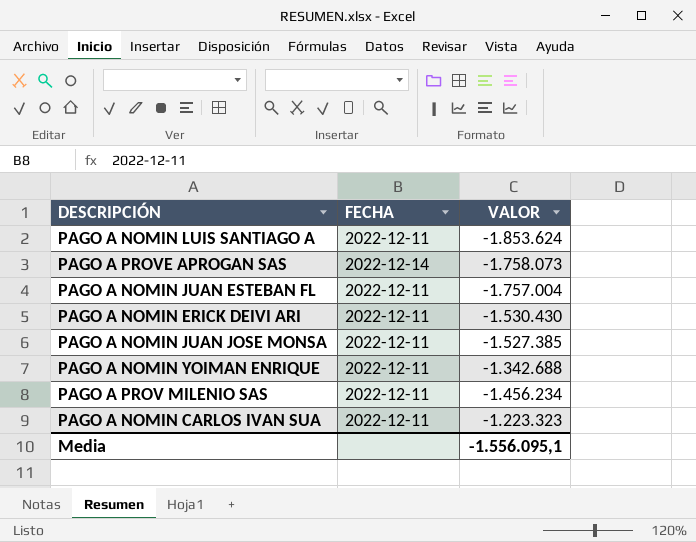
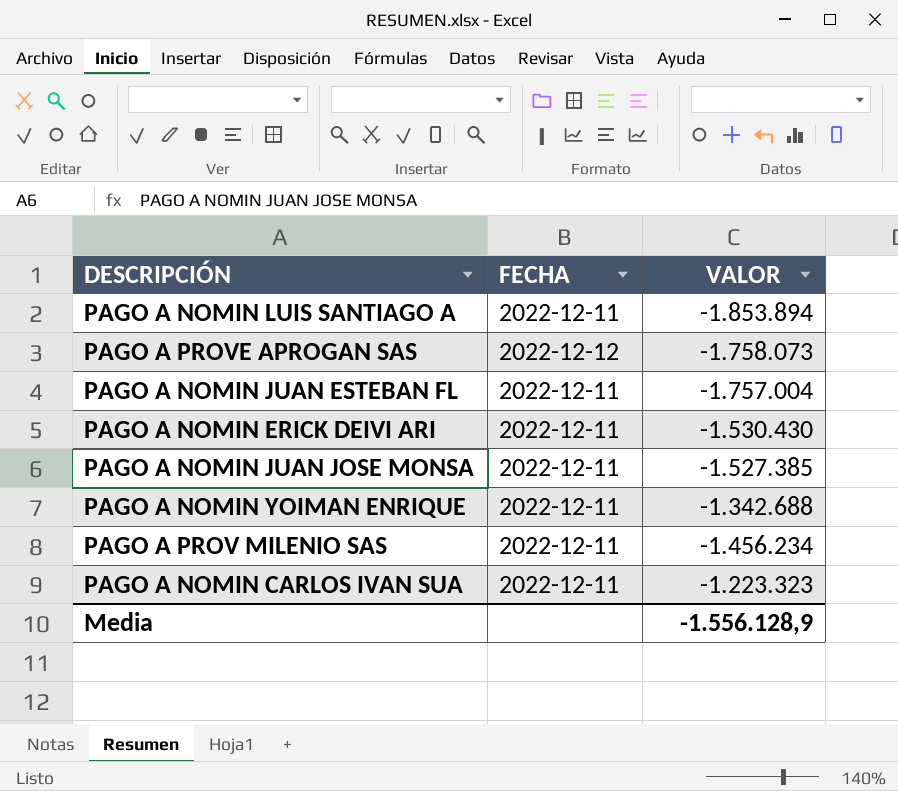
PAGO A NOMIN LUIS SANTIAGO A | VALOR: -1.853.624 -> -1.853.894
PAGO A PROVE APROGAN SAS | FECHA: 2022-12-14 -> 2022-12-12
Media | VALOR: -1.556.095,1 -> -1.556.128,9

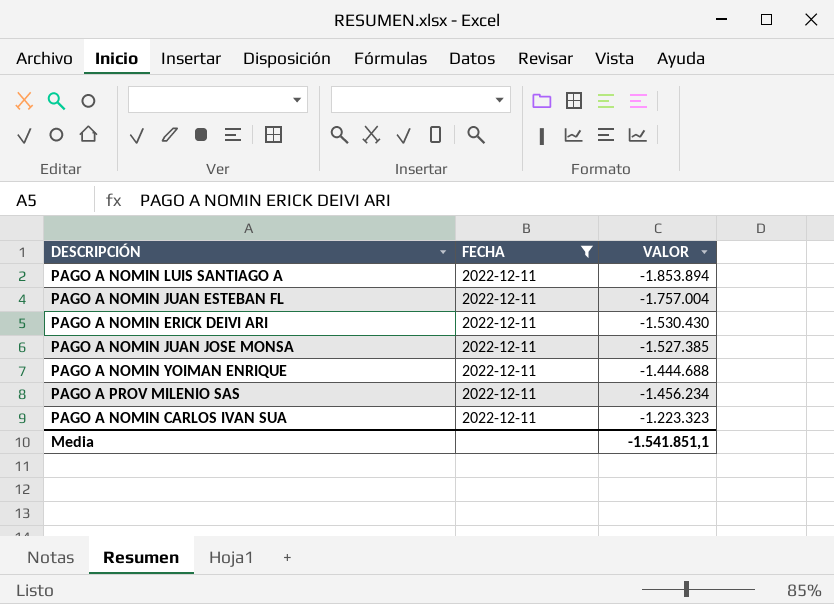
filter: none -> FECHA = 2022-12-11
PAGO A NOMIN YOIMAN ENRIQUE | VALOR: -1.342.688 -> -1.444.688
Media | VALOR: -1.556.128,9 -> -1.541.851,1

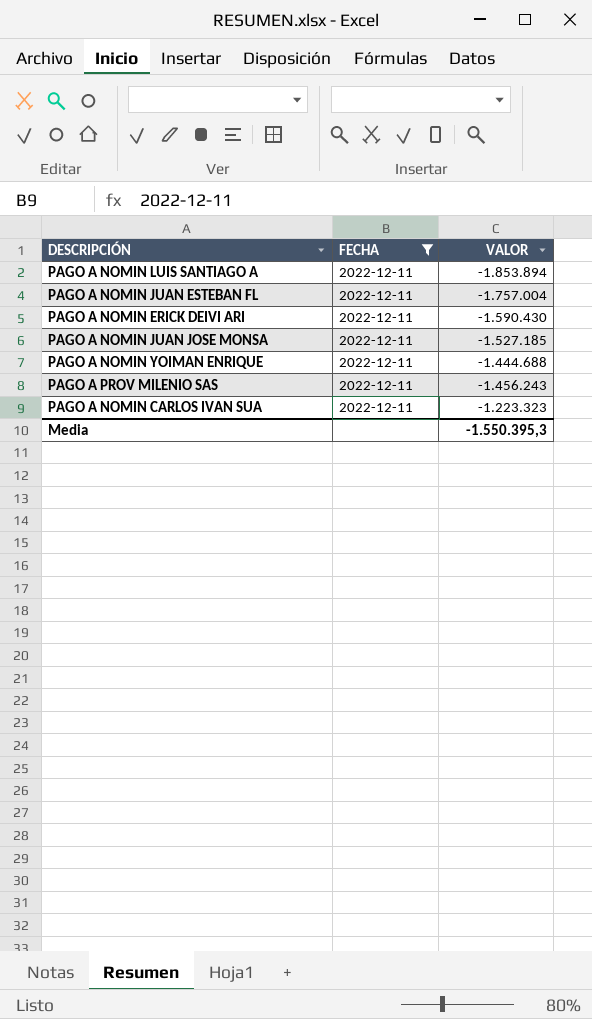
PAGO A NOMIN ERICK DEIVI ARI | VALOR: -1.530.430 -> -1.590.430
PAGO A NOMIN JUAN JOSE MONSA | VALOR: -1.527.385 -> -1.527.185
PAGO A PROV MILENIO SAS | VALOR: -1.456.234 -> -1.456.243
Media | VALOR: -1.541.851,1 -> -1.550.395,3

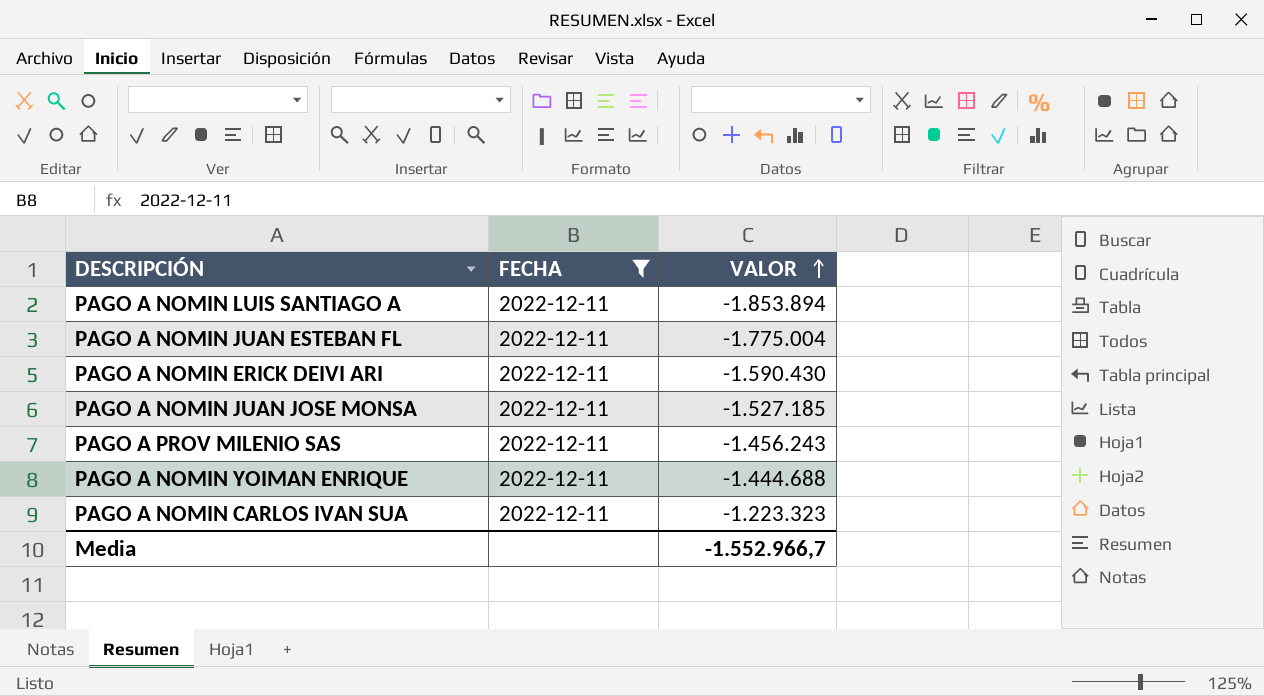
row order: none -> VALOR ascending
PAGO A NOMIN JUAN ESTEBAN FL | VALOR: -1.757.004 -> -1.775.004
Media | VALOR: -1.550.395,3 -> -1.552.966,7

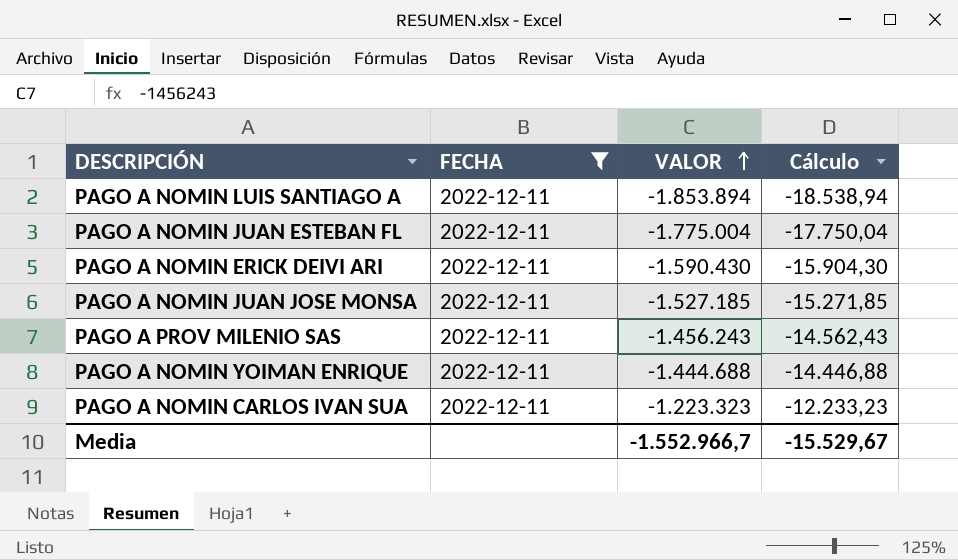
column Cálculo | formula: none -> [VALOR] * 0,01

